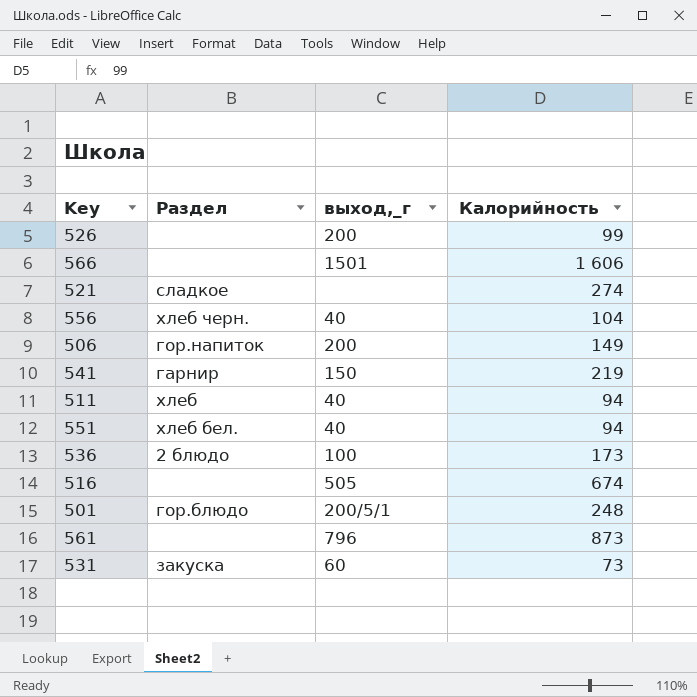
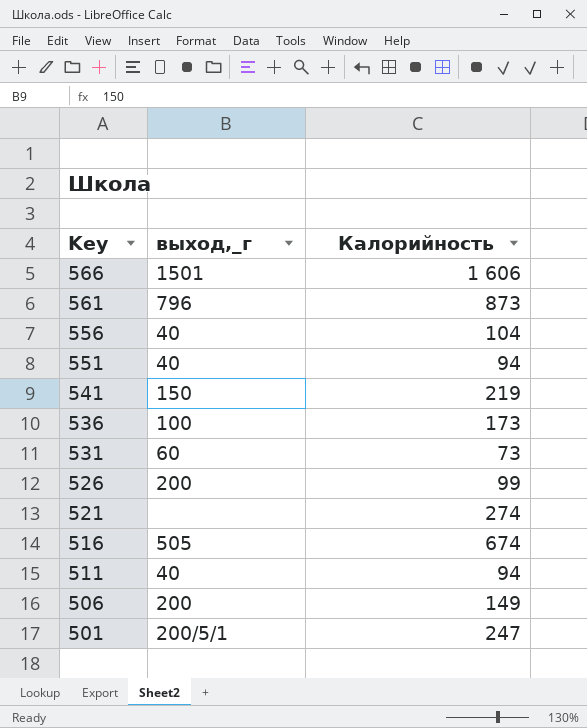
row order: none -> Key descending
column Раздел | position: 2 -> none
501 | Калорийность: 248 -> 247

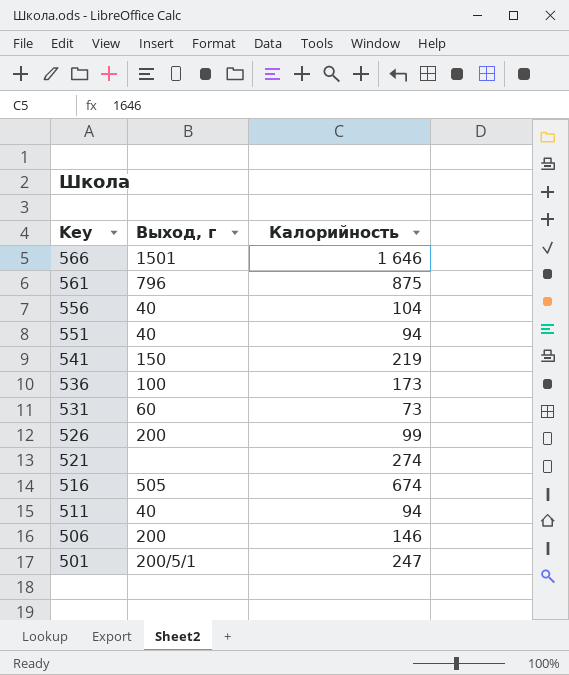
column name: выход,_г -> Выход, г
566 | Калорийность: 1 606 -> 1 646
561 | Калорийность: 873 -> 875
506 | Калорийность: 149 -> 146

